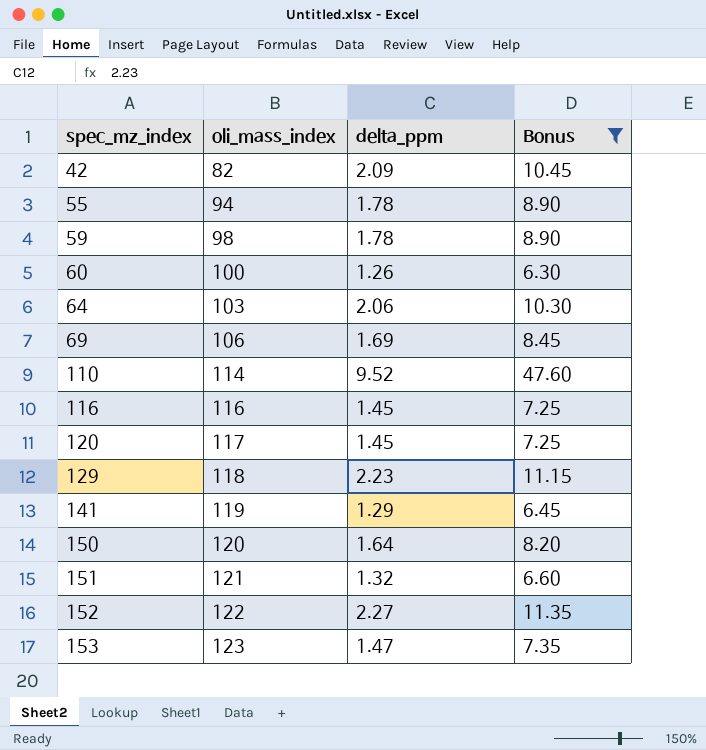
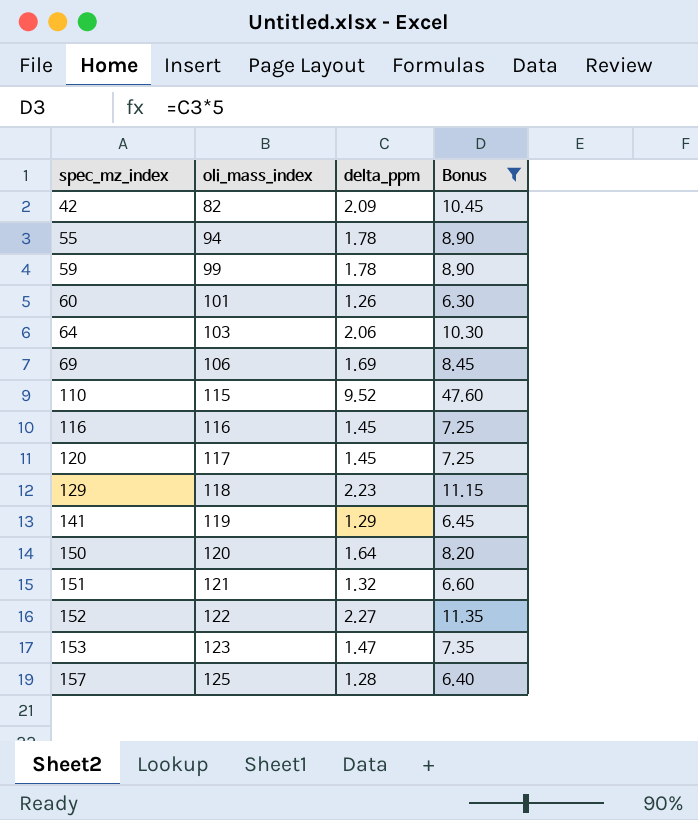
59 | oli_mass_index: 98 -> 99
60 | oli_mass_index: 100 -> 101
110 | oli_mass_index: 114 -> 115
row 157: none -> 125 | 1.28 | 6.40

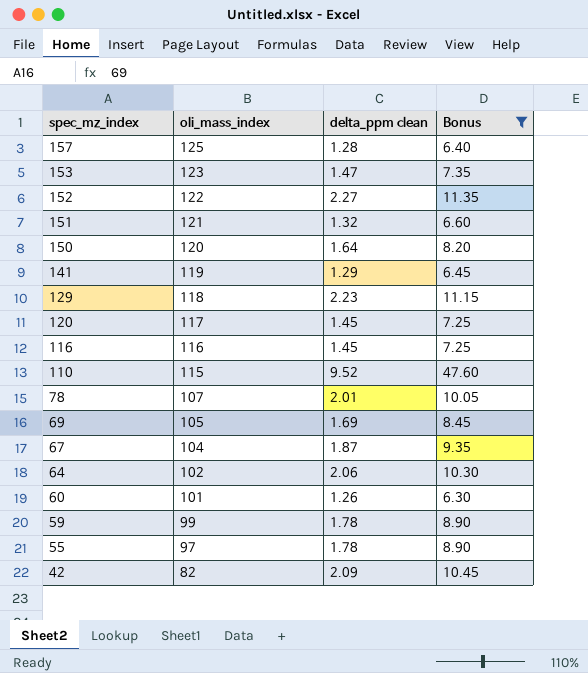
row order: spec_mz_index ascending -> spec_mz_index descending
column name: delta_ppm -> delta_ppm clean
row 78: none -> 107 | 2.01 | 10.05
69 | oli_mass_index: 106 -> 105
row 67: none -> 104 | 1.87 | 9.35
64 | oli_mass_index: 103 -> 102
55 | oli_mass_index: 94 -> 97

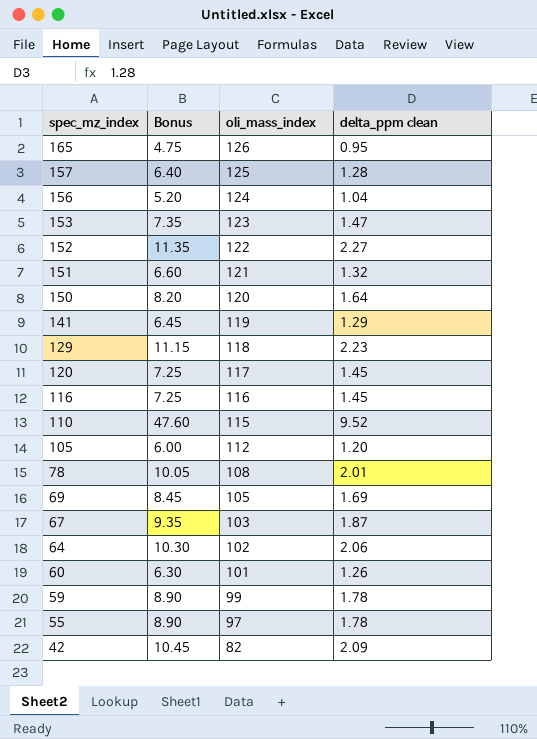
filter: Bonus >= 6.30 -> none
column Bonus | position: 4 -> 2
78 | oli_mass_index: 107 -> 108
67 | oli_mass_index: 104 -> 103

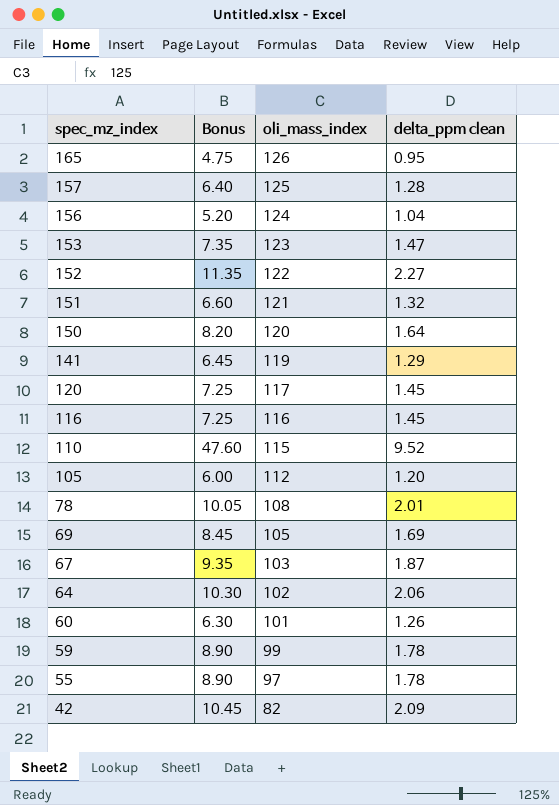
row 129: 11.15 | 118 | 2.23 -> none

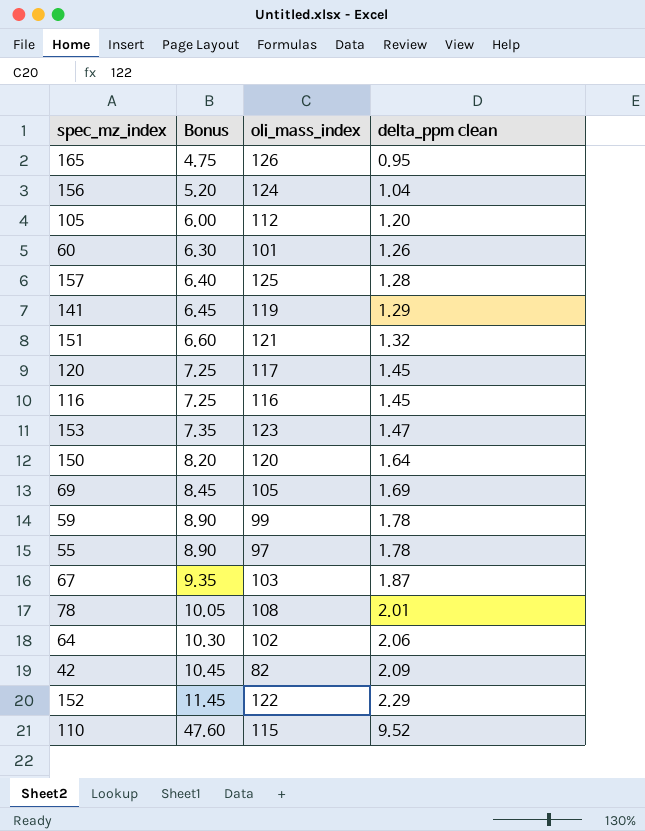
row order: spec_mz_index descending -> Bonus ascending
152 | Bonus: 11.35 -> 11.45
152 | delta_ppm clean: 2.27 -> 2.29

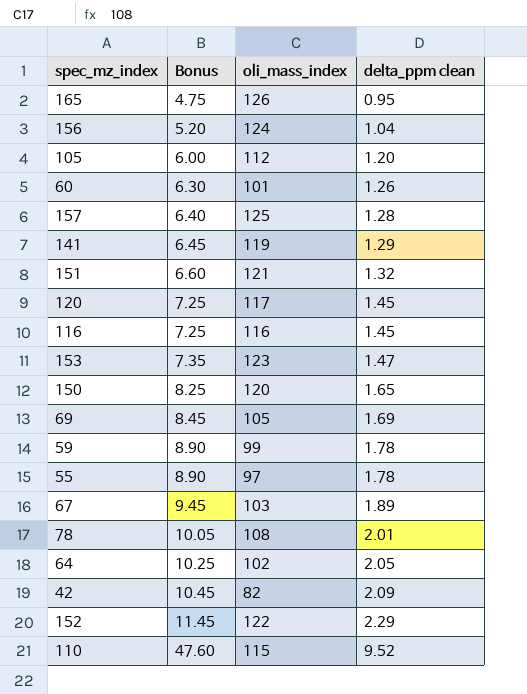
150 | Bonus: 8.20 -> 8.25
150 | delta_ppm clean: 1.64 -> 1.65
67 | Bonus: 9.35 -> 9.45
67 | delta_ppm clean: 1.87 -> 1.89
64 | Bonus: 10.30 -> 10.25
64 | delta_ppm clean: 2.06 -> 2.05

